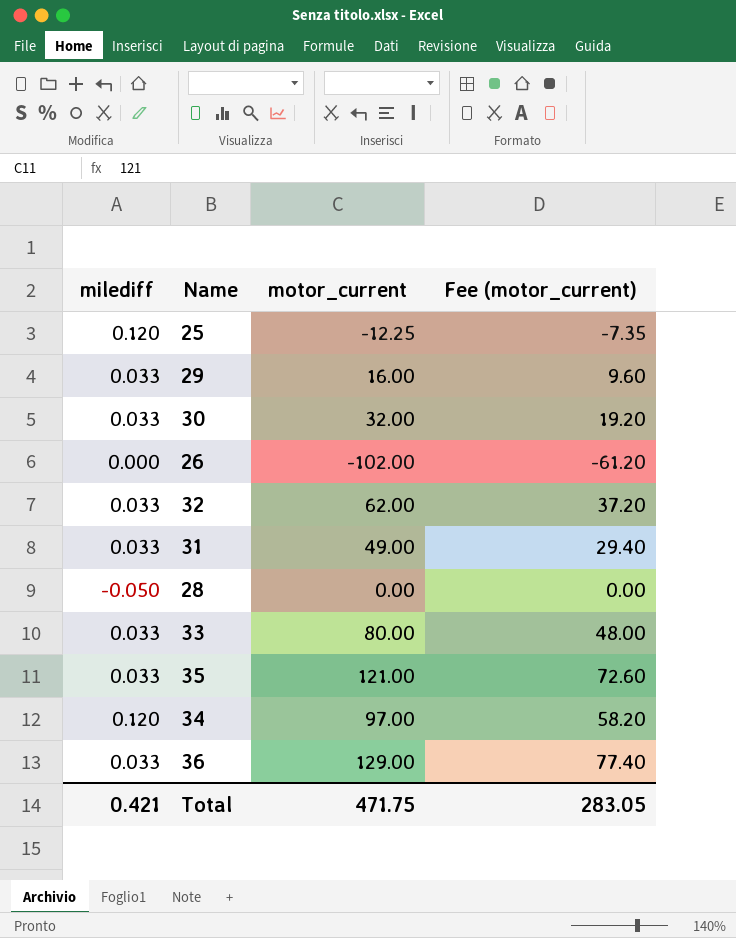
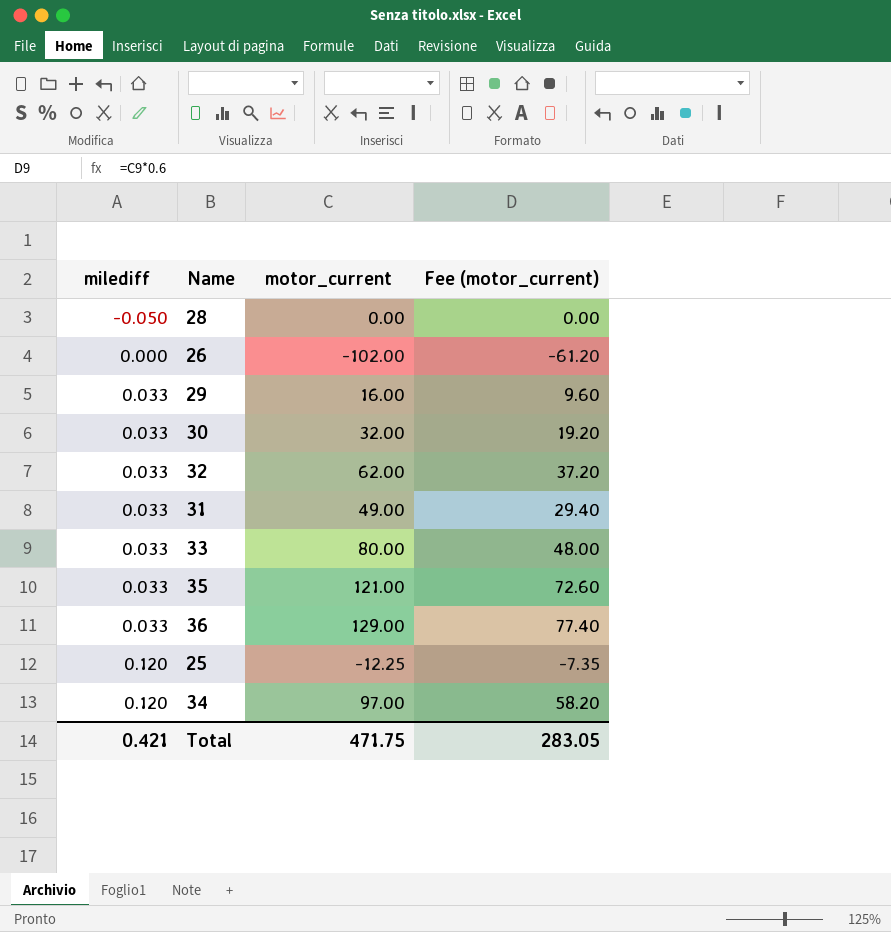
row order: none -> milediff ascending

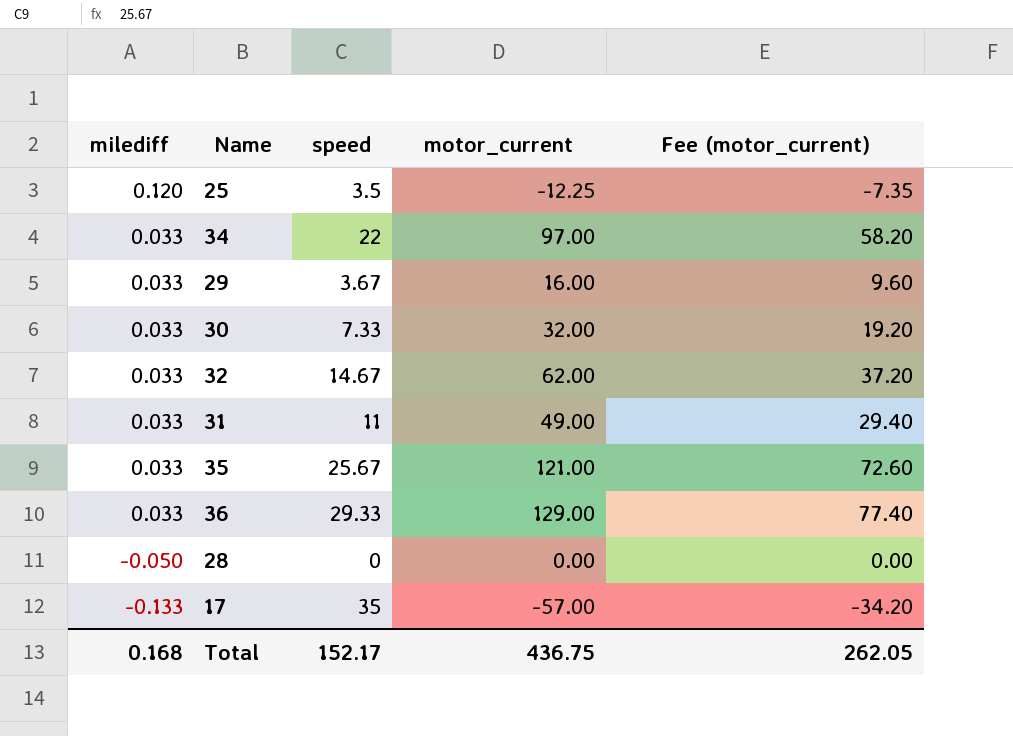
row order: milediff ascending -> milediff descending
column speed | position: none -> 3
row 26: 0.000 | -102.00 | -61.20 -> none
row 33: 0.033 | 80.00 | 48.00 -> none
34 | milediff: 0.120 -> 0.033
row 17: none -> -0.133 | 35 | -57.00 | -34.20
Total | milediff: 0.421 -> 0.168
Total | motor_current: 471.75 -> 436.75
Total | Fee (motor_current): 283.05 -> 262.05

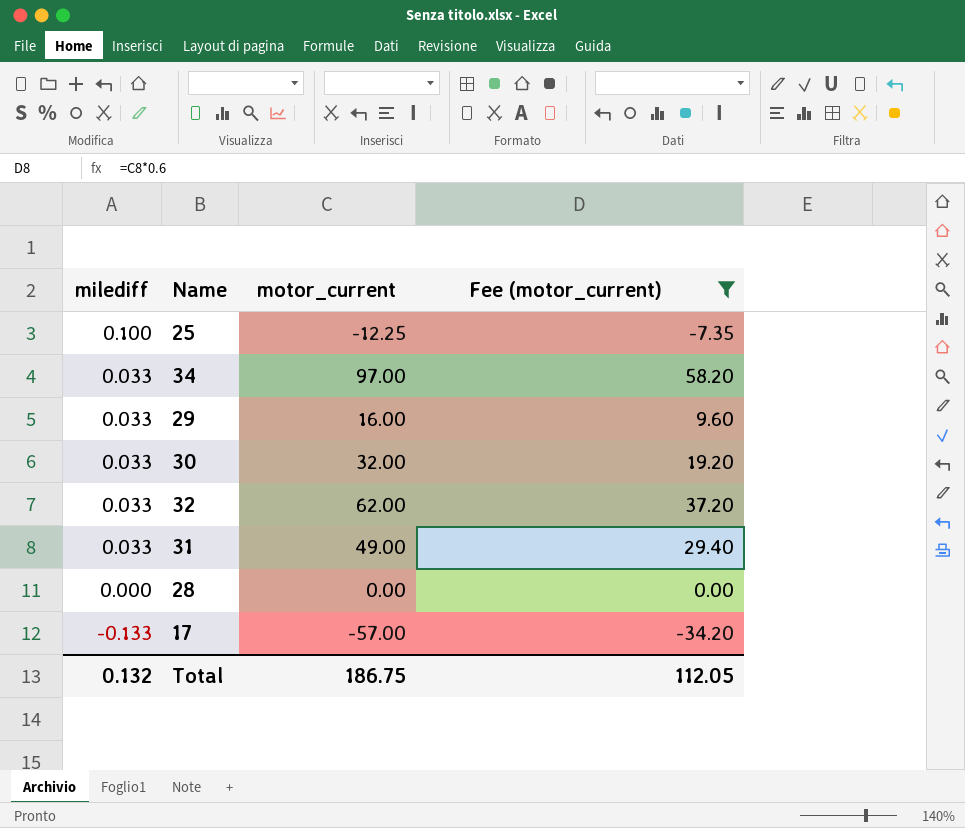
filter: none -> Fee (motor_current) <= 58.20
column speed | position: 3 -> none
25 | milediff: 0.120 -> 0.100
28 | milediff: -0.050 -> 0.000
Total | milediff: 0.168 -> 0.132
Total | motor_current: 436.75 -> 186.75
Total | Fee (motor_current): 262.05 -> 112.05

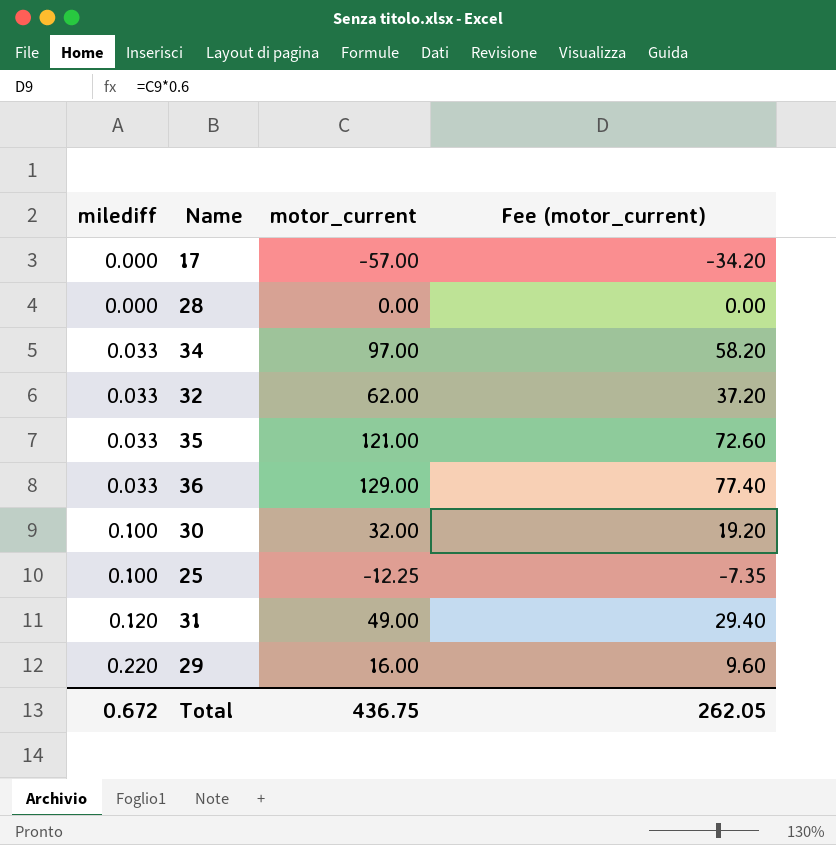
filter: Fee (motor_current) <= 58.20 -> none
row order: milediff descending -> milediff ascending
17 | milediff: -0.133 -> 0.000
30 | milediff: 0.033 -> 0.100
31 | milediff: 0.033 -> 0.120
29 | milediff: 0.033 -> 0.220
Total | milediff: 0.132 -> 0.672
Total | motor_current: 186.75 -> 436.75
Total | Fee (motor_current): 112.05 -> 262.05

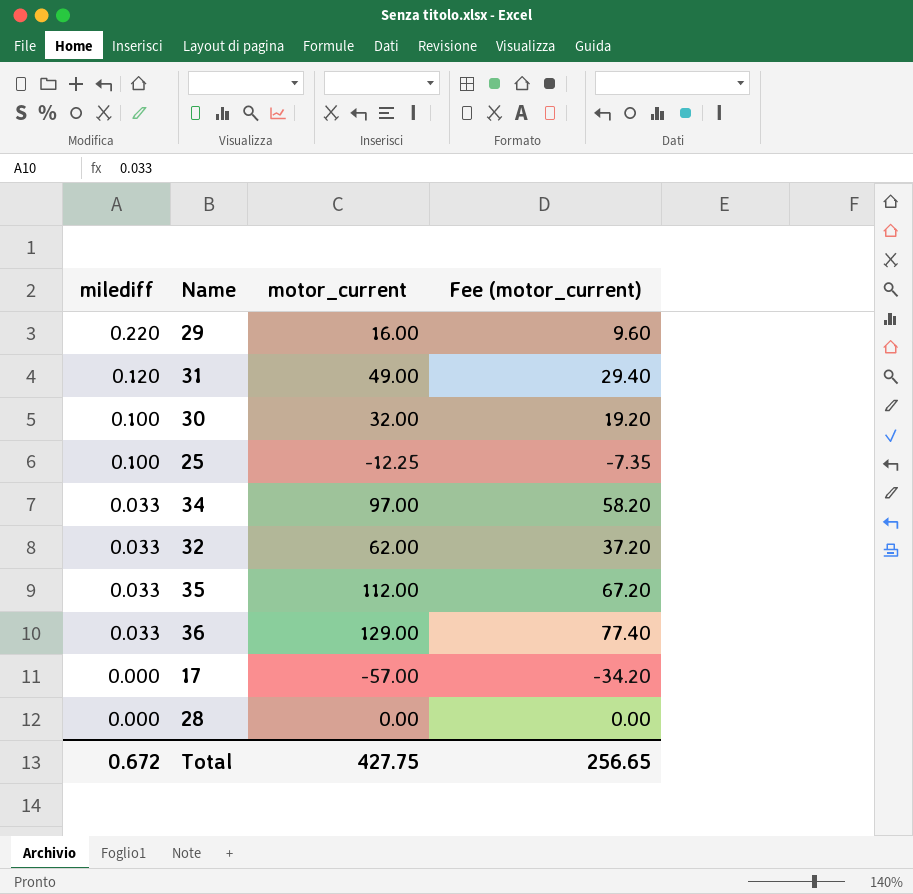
row order: milediff ascending -> milediff descending
35 | motor_current: 121.00 -> 112.00
35 | Fee (motor_current): 72.60 -> 67.20
Total | motor_current: 436.75 -> 427.75
Total | Fee (motor_current): 262.05 -> 256.65

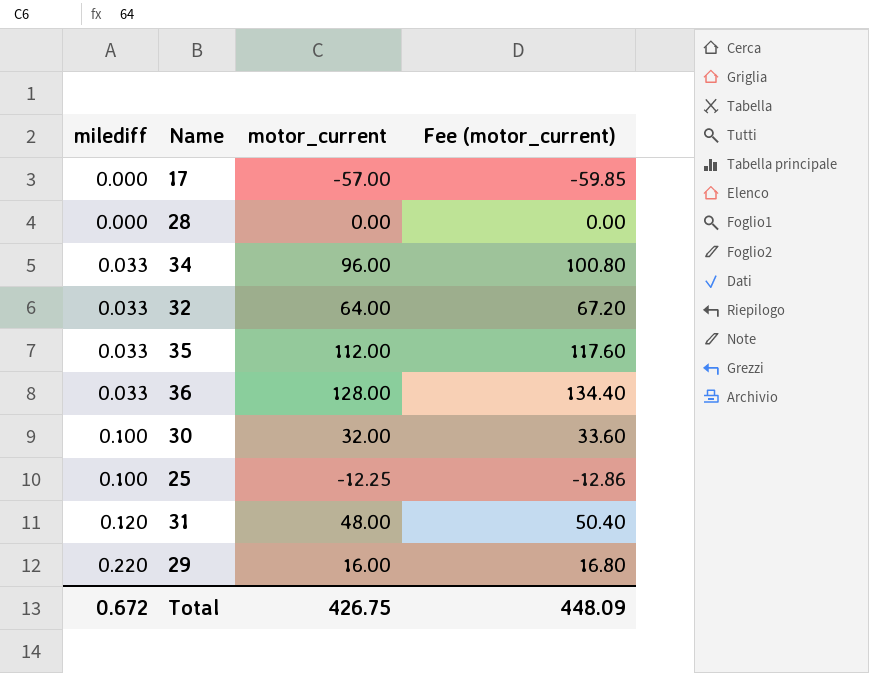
row order: milediff descending -> milediff ascending
column Fee (motor_current) | formula: [motor_current] * 0.6 -> [motor_current] * 1.05
34 | motor_current: 97.00 -> 96.00
32 | motor_current: 62.00 -> 64.00
36 | motor_current: 129.00 -> 128.00
31 | motor_current: 49.00 -> 48.00
Total | motor_current: 427.75 -> 426.75
Total | Fee (motor_current): 256.65 -> 448.09

